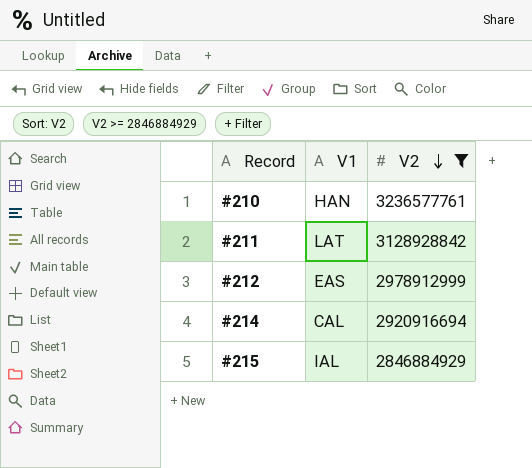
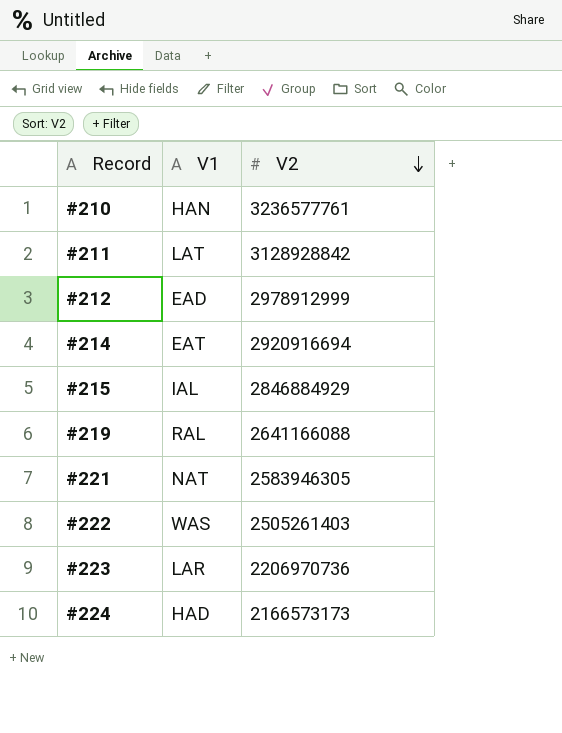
filter: V2 >= 2846884929 -> none
#212 | V1: EAS -> EAD
#214 | V1: CAL -> EAT

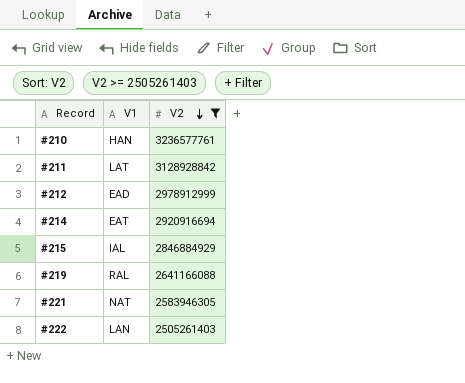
filter: none -> V2 >= 2505261403
#222 | V1: WAS -> LAN

